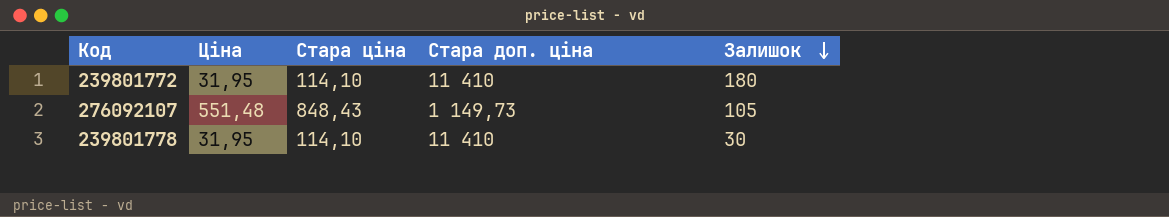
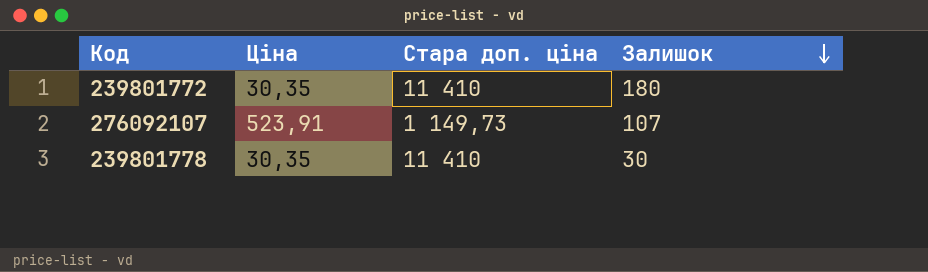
column Стара ціна | position: 3 -> none
239801772 | Ціна: 31,95 -> 30,35
276092107 | Ціна: 551,48 -> 523,91
276092107 | Залишок: 105 -> 107
239801778 | Ціна: 31,95 -> 30,35

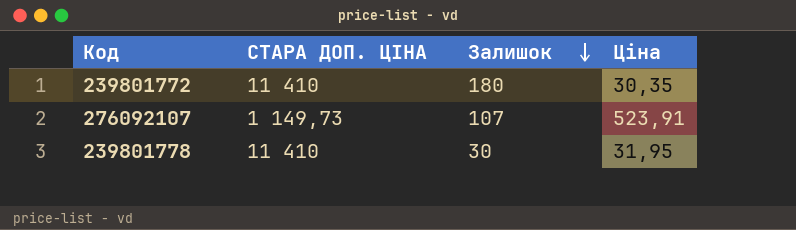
column name: Стара доп. ціна -> СТАРА ДОП. ЦІНА
column Ціна | position: 2 -> 4
239801778 | Ціна: 30,35 -> 31,95

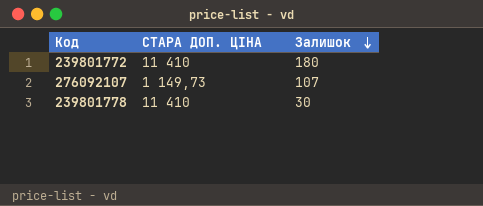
column Ціна | position: 4 -> none

